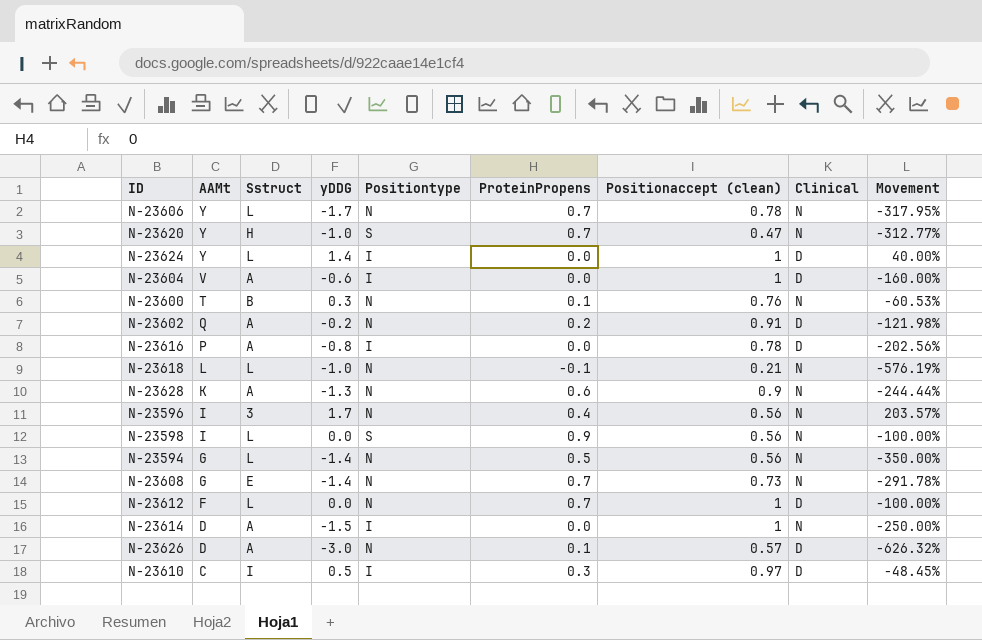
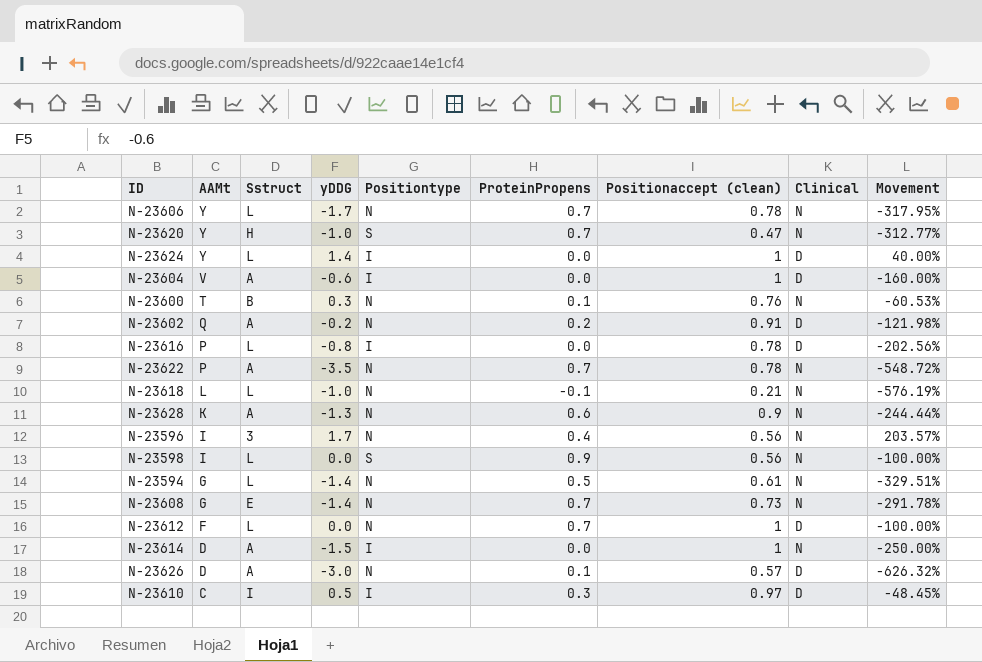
N-23616 | Sstruct: A -> L
row N-23622: none -> P | A | -3.5 | N | 0.7 | 0.78 | N | -548.72%
N-23594 | Positionaccept (clean): 0.56 -> 0.61
N-23594 | Movement: -350.00% -> -329.51%

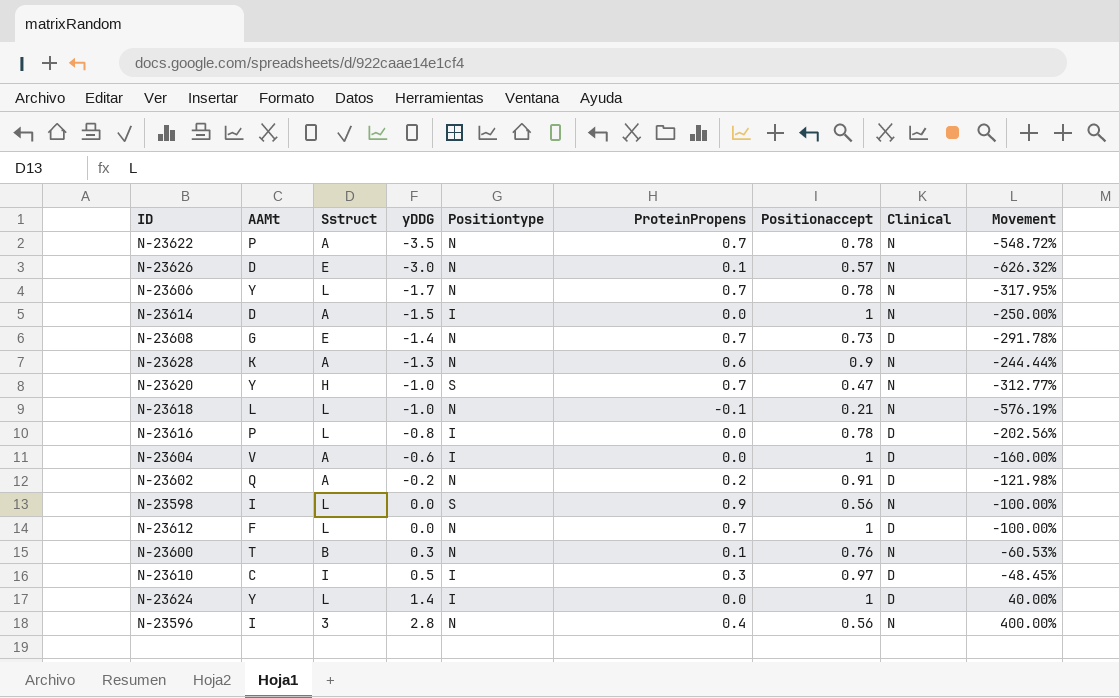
row order: AAMt descending -> yDDG ascending
column name: Positionaccept (clean) -> Positionaccept
row N-23594: G | L | -1.4 | N | 0.5 | 0.61 | N | -329.51% -> none
N-23626 | Sstruct: A -> E
N-23626 | Clinical: D -> N
N-23608 | Clinical: N -> D
N-23596 | yDDG: 1.7 -> 2.8
N-23596 | Movement: 203.57% -> 400.00%

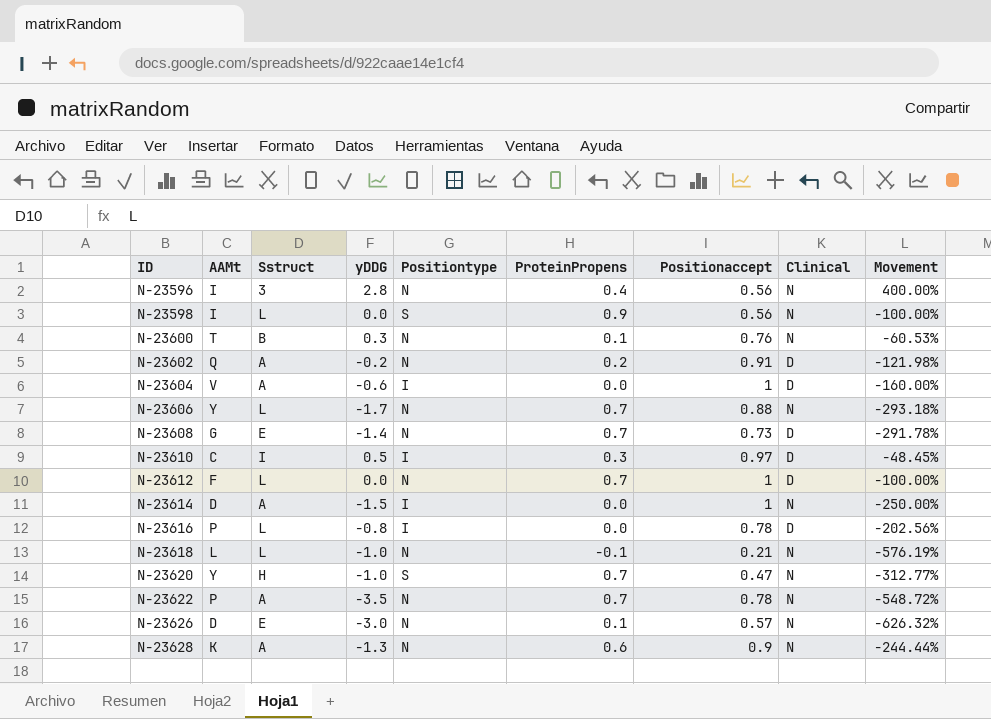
row order: yDDG ascending -> ID ascending
row N-23624: Y | L | 1.4 | I | 0.0 | 1 | D | 40.00% -> none
N-23606 | Positionaccept: 0.78 -> 0.88
N-23606 | Movement: -317.95% -> -293.18%

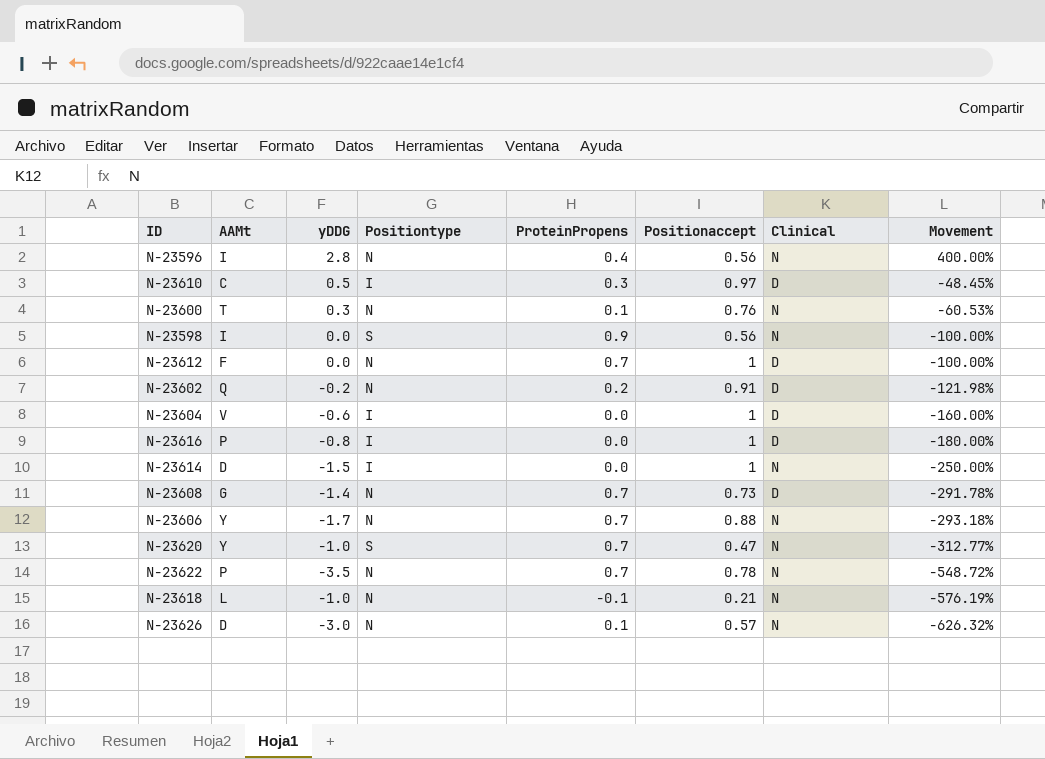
row order: ID ascending -> Movement descending
column Sstruct | position: 3 -> none
row N-23628: K | A | -1.3 | N | 0.6 | 0.9 | N | -244.44% -> none
N-23616 | Positionaccept: 0.78 -> 1
N-23616 | Movement: -202.56% -> -180.00%

